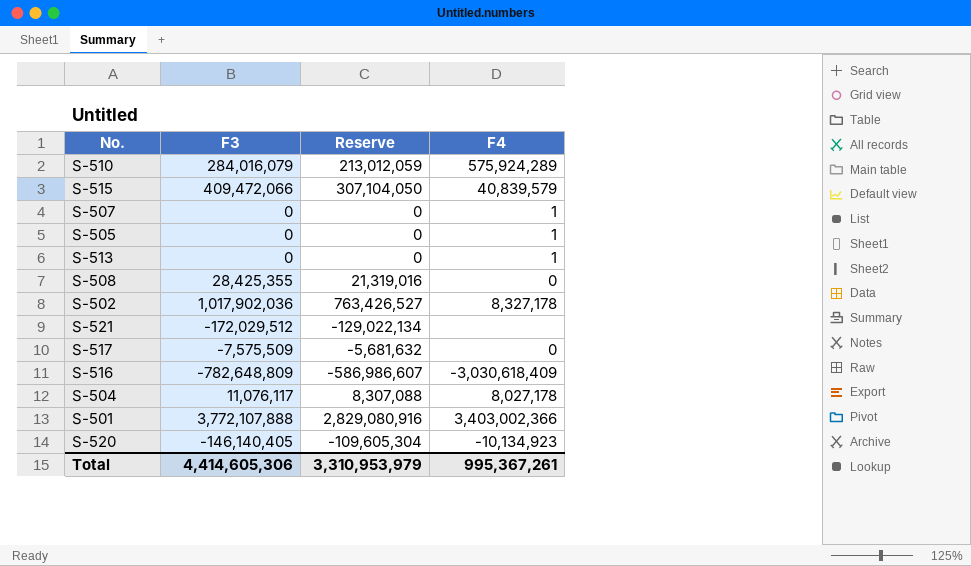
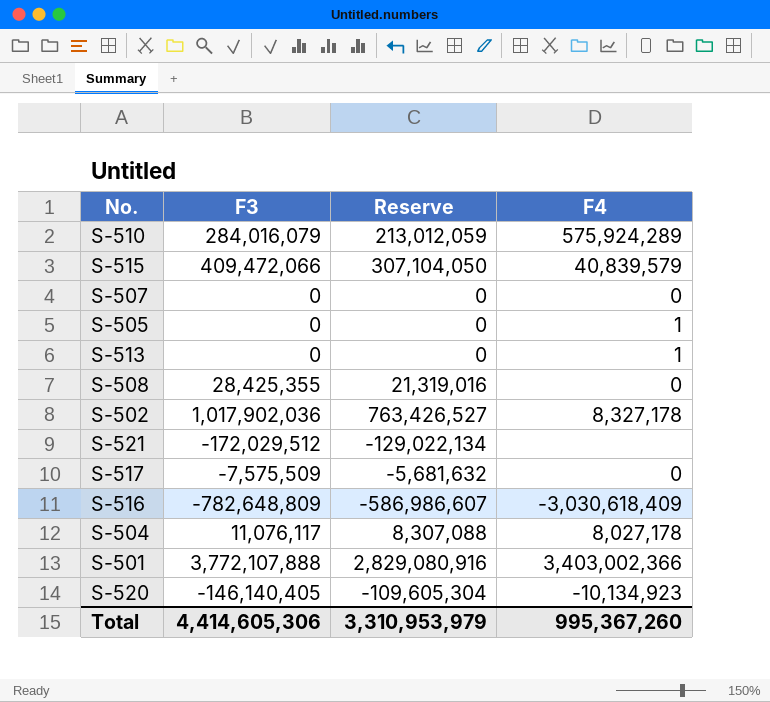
S-507 | F4: 1 -> 0
Total | F4: 995,367,261 -> 995,367,260

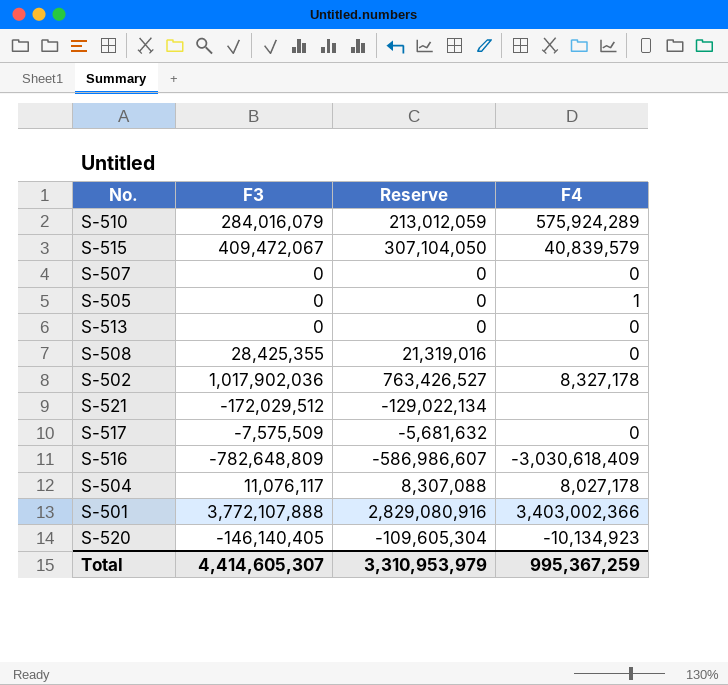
S-515 | F3: 409,472,066 -> 409,472,067
S-513 | F4: 1 -> 0
Total | F3: 4,414,605,306 -> 4,414,605,307
Total | F4: 995,367,260 -> 995,367,259

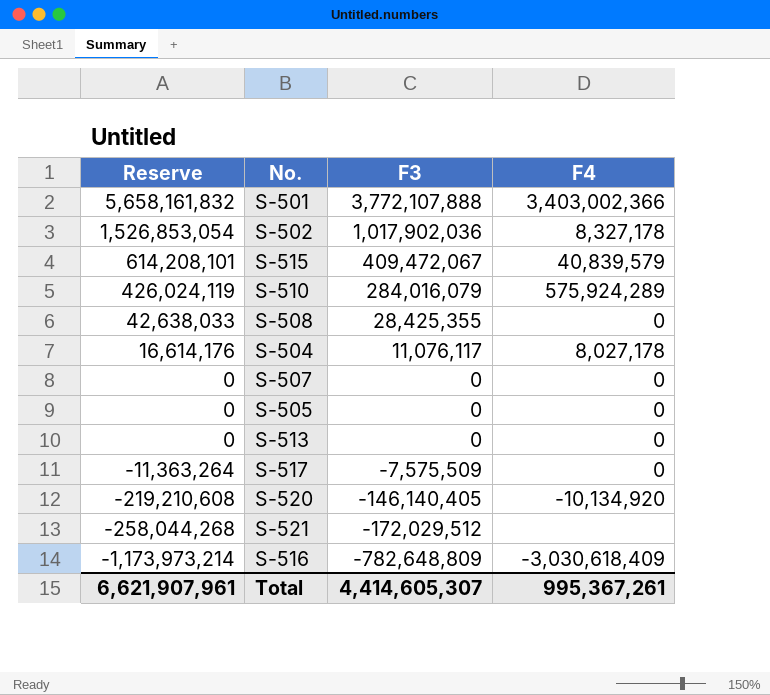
row order: none -> Reserve descending
column Reserve | formula: [F3] * 0.75 -> [F3] * 1.5
column Reserve | position: 3 -> 1
S-505 | F4: 1 -> 0
S-520 | F4: -10,134,923 -> -10,134,920
Total | Reserve: 3,310,953,979 -> 6,621,907,961
Total | F4: 995,367,259 -> 995,367,261

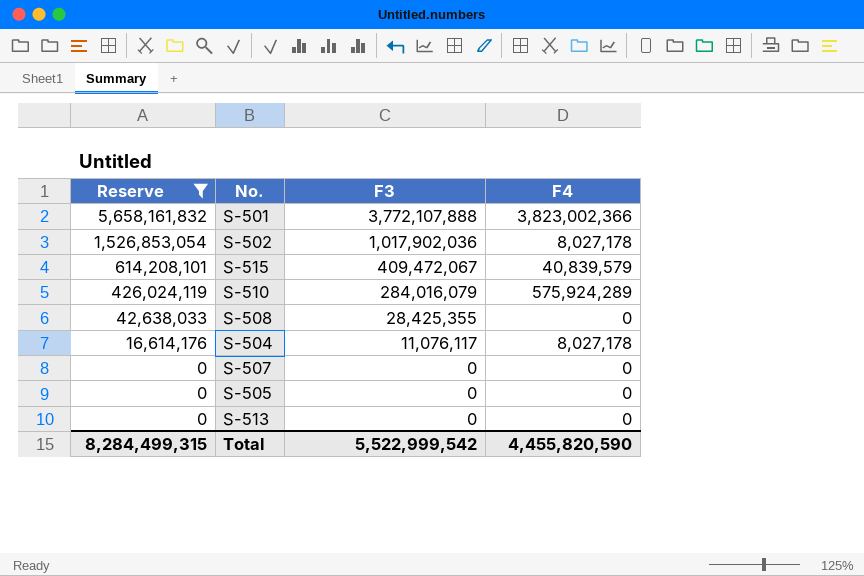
filter: none -> Reserve >= 0
S-501 | F4: 3,403,002,366 -> 3,823,002,366
S-502 | F4: 8,327,178 -> 8,027,178
Total | Reserve: 6,621,907,961 -> 8,284,499,315
Total | F3: 4,414,605,307 -> 5,522,999,542
Total | F4: 995,367,261 -> 4,455,820,590

